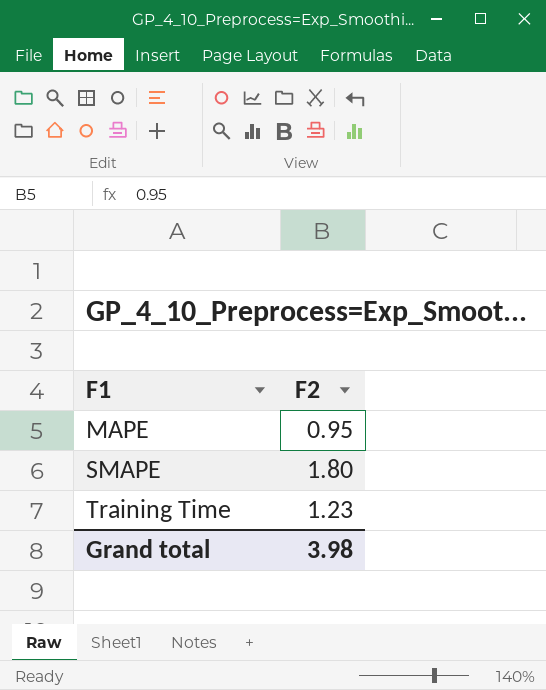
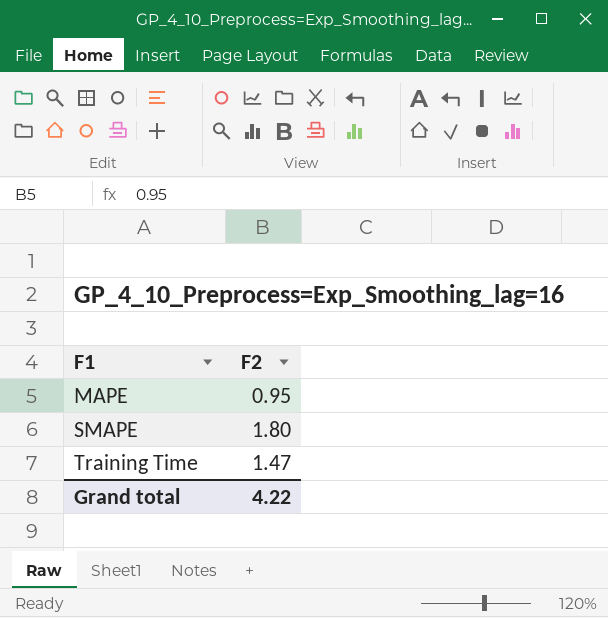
Training Time | F2: 1.23 -> 1.47
Grand total | F2: 3.98 -> 4.22

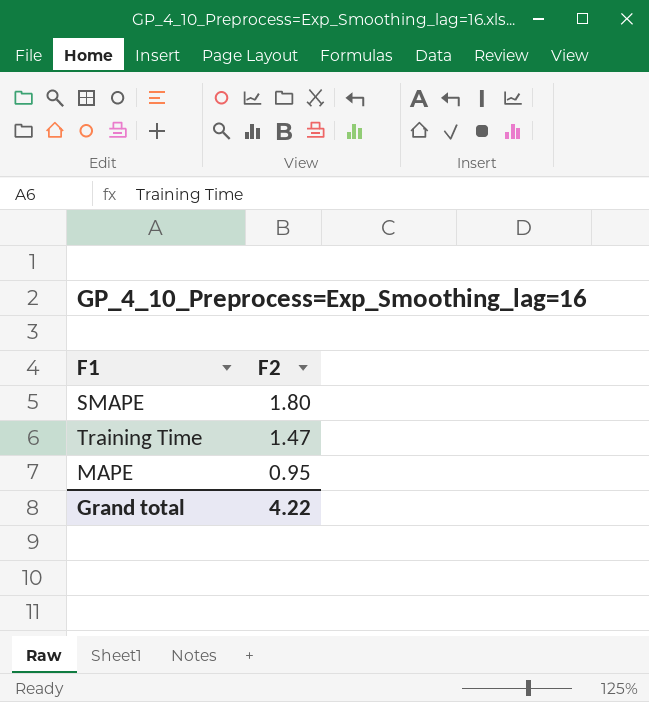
row order: F1 ascending -> F2 descending

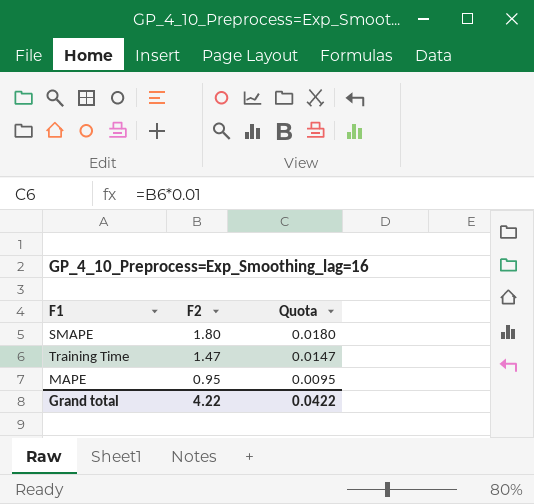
column Quota | formula: none -> [F2] * 0.01

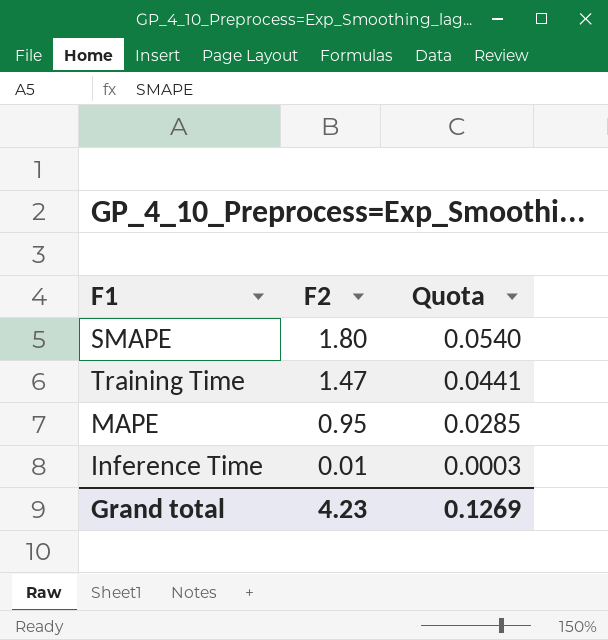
column Quota | formula: [F2] * 0.01 -> [F2] * 0.03
row Inference Time: none -> 0.01 | 0.0003
Grand total | F2: 4.22 -> 4.23
Grand total | Quota: 0.0422 -> 0.1269

